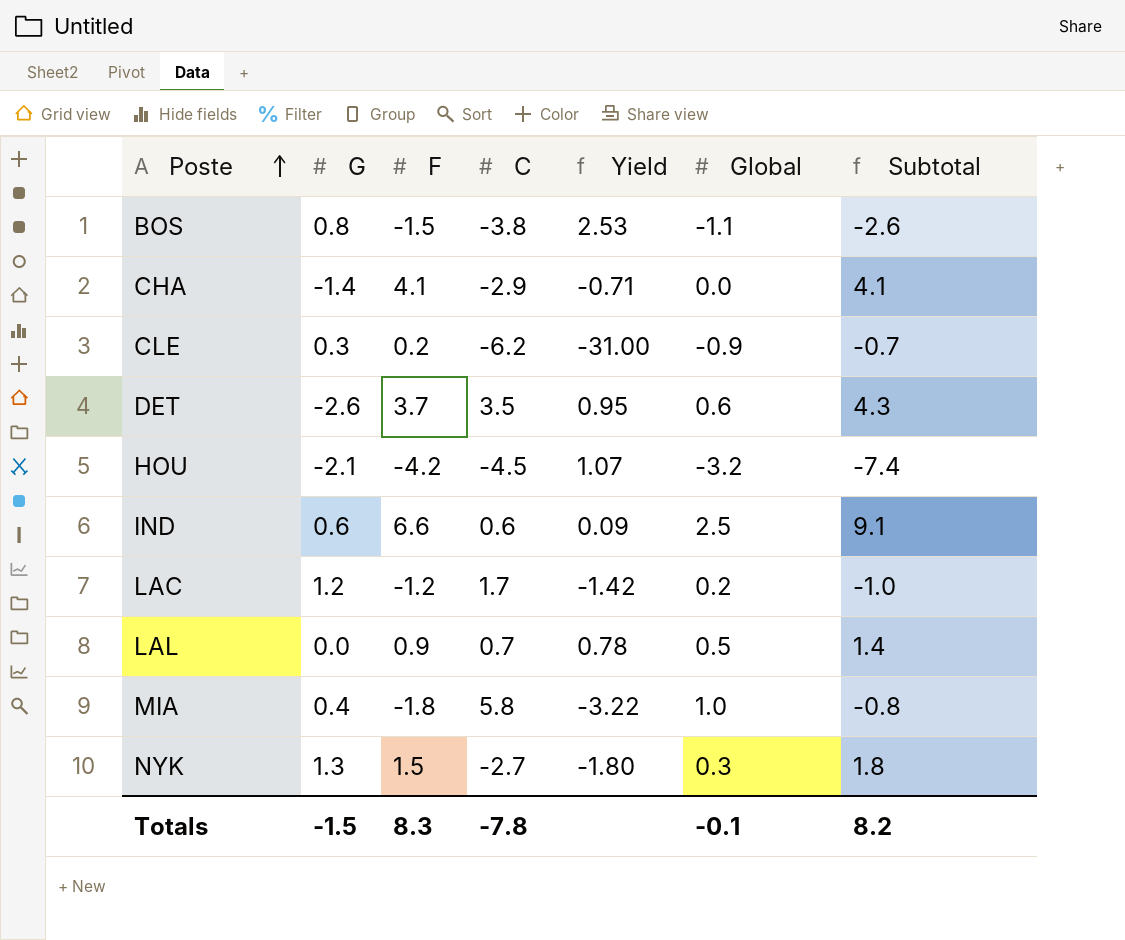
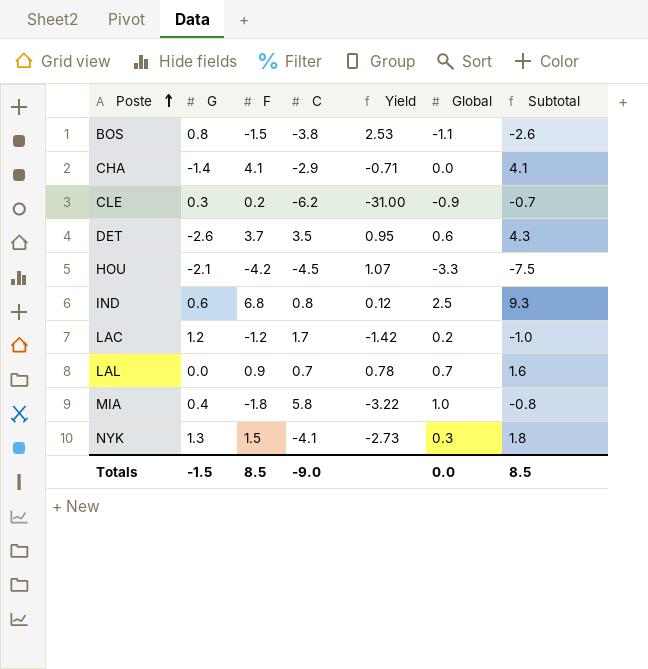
HOU | Global: -3.2 -> -3.3
HOU | Subtotal: -7.4 -> -7.5
IND | F: 6.6 -> 6.8
IND | C: 0.6 -> 0.8
IND | Yield: 0.09 -> 0.12
IND | Subtotal: 9.1 -> 9.3
LAL | Global: 0.5 -> 0.7
LAL | Subtotal: 1.4 -> 1.6
NYK | C: -2.7 -> -4.1
NYK | Yield: -1.80 -> -2.73
Totals | F: 8.3 -> 8.5
Totals | C: -7.8 -> -9.0
Totals | Global: -0.1 -> 0.0
Totals | Subtotal: 8.2 -> 8.5

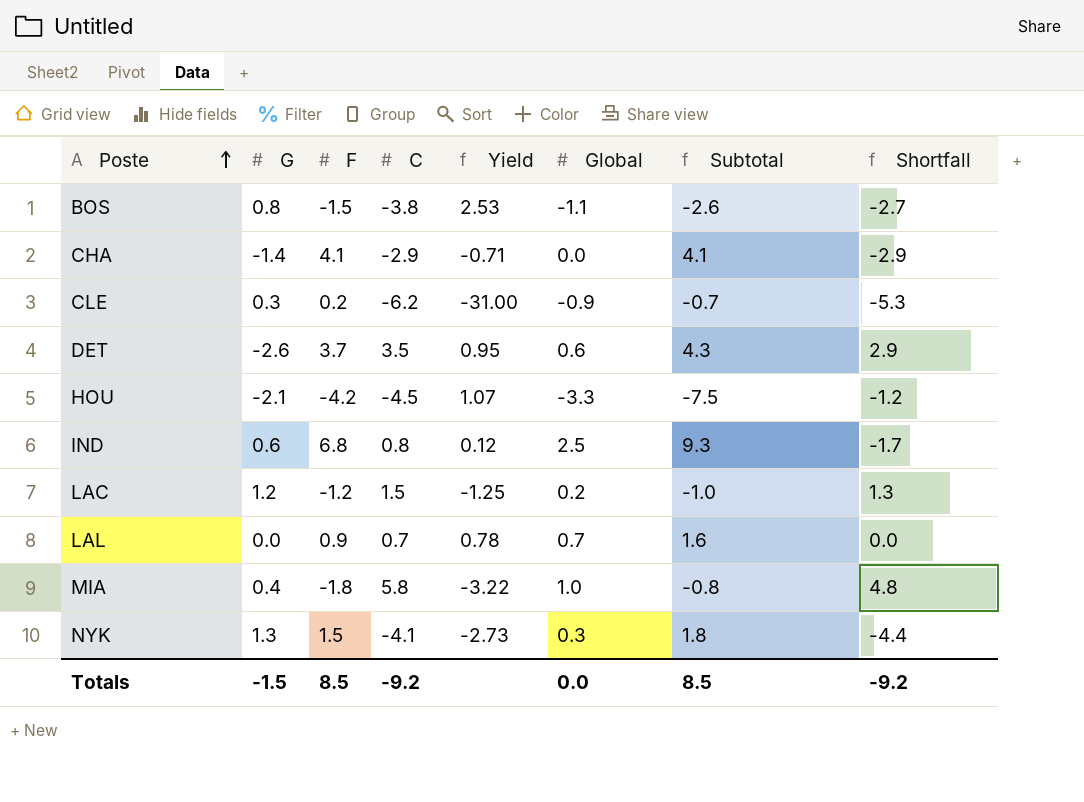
column Shortfall | formula: none -> [C] - [Global]
LAC | C: 1.7 -> 1.5
LAC | Yield: -1.42 -> -1.25
Totals | C: -9.0 -> -9.2

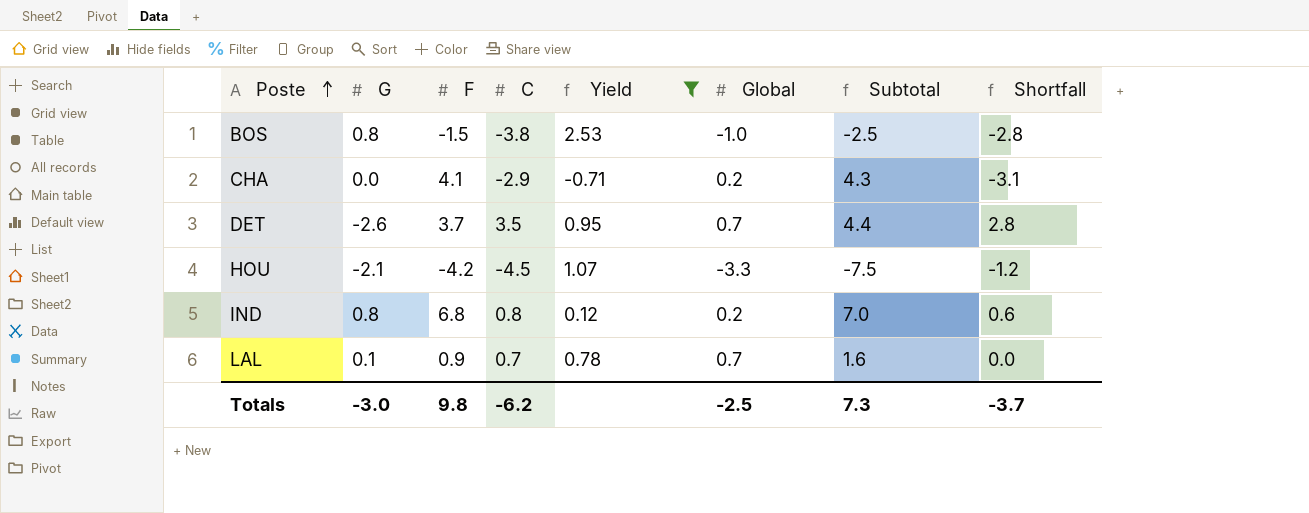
filter: none -> Yield >= -0.71
BOS | Global: -1.1 -> -1.0
BOS | Subtotal: -2.6 -> -2.5
BOS | Shortfall: -2.7 -> -2.8
CHA | G: -1.4 -> 0.0
CHA | Global: 0.0 -> 0.2
CHA | Subtotal: 4.1 -> 4.3
CHA | Shortfall: -2.9 -> -3.1
DET | Global: 0.6 -> 0.7
DET | Subtotal: 4.3 -> 4.4
DET | Shortfall: 2.9 -> 2.8
IND | G: 0.6 -> 0.8
IND | Global: 2.5 -> 0.2
IND | Subtotal: 9.3 -> 7.0
IND | Shortfall: -1.7 -> 0.6
LAL | G: 0.0 -> 0.1
Totals | G: -1.5 -> -3.0
Totals | F: 8.5 -> 9.8
Totals | C: -9.2 -> -6.2
Totals | Global: 0.0 -> -2.5
Totals | Subtotal: 8.5 -> 7.3
Totals | Shortfall: -9.2 -> -3.7

